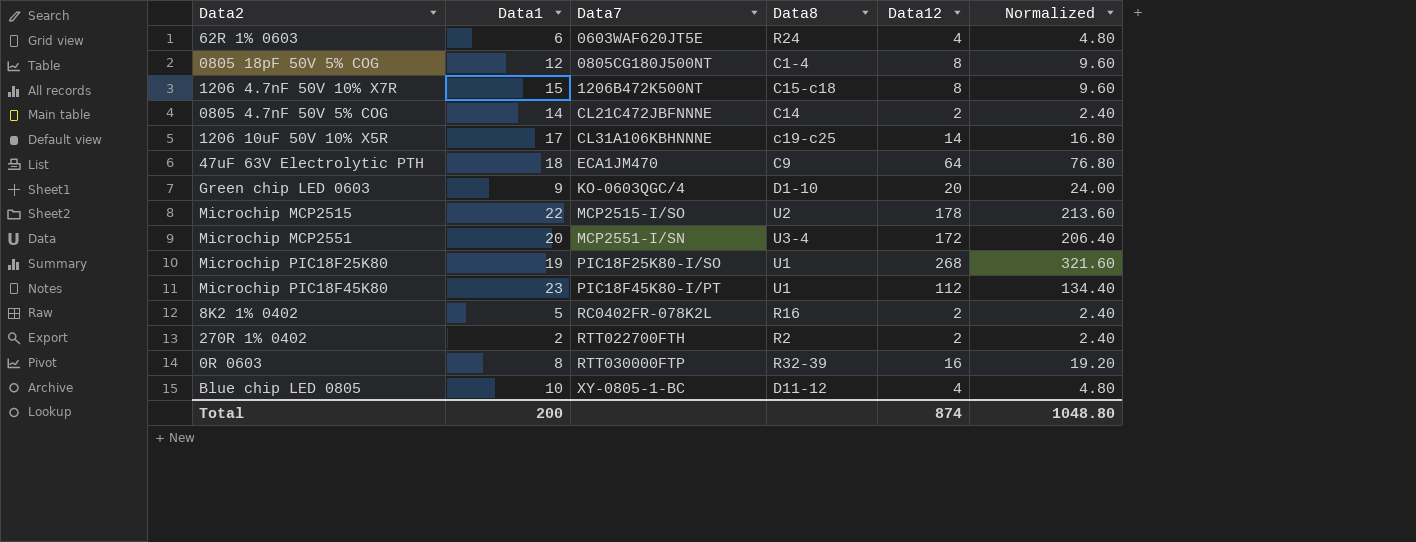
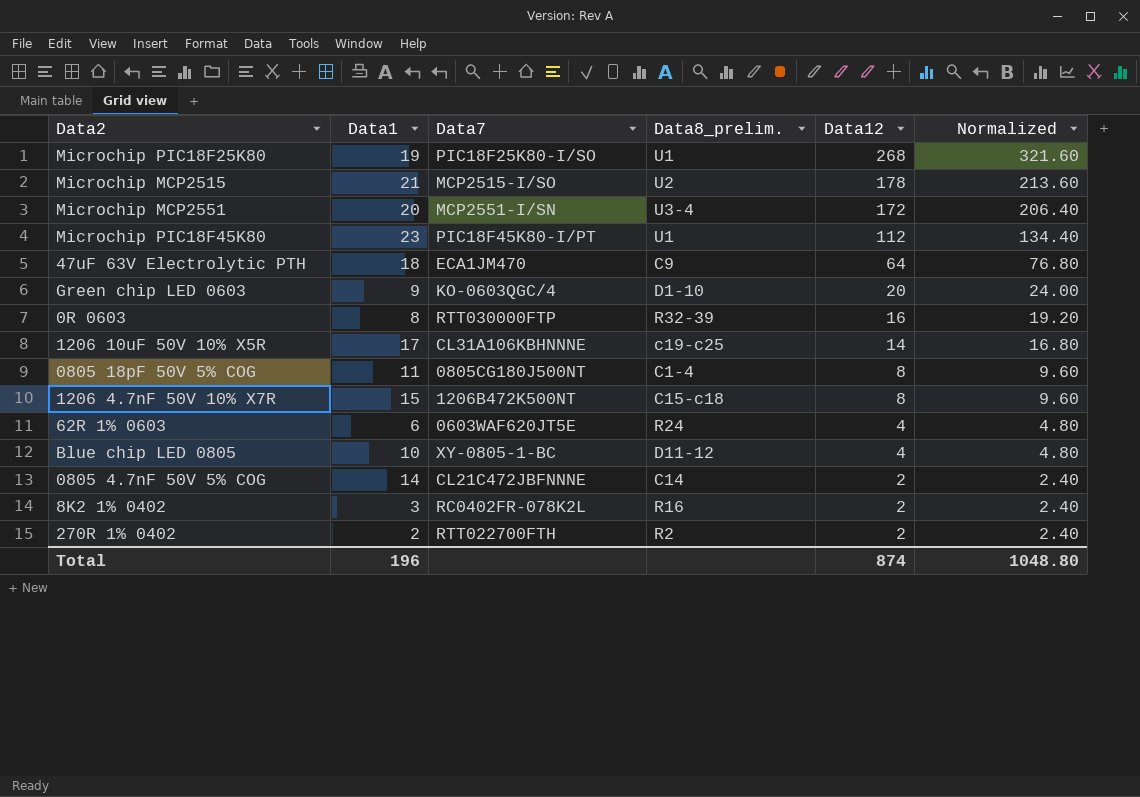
row order: Data7 ascending -> Data12 descending
column name: Data8 -> Data8_prelim.
Microchip MCP2515 | Data1: 22 -> 21
0805 18pF 50V 5% COG | Data1: 12 -> 11
8K2 1% 0402 | Data1: 5 -> 3
Total | Data1: 200 -> 196

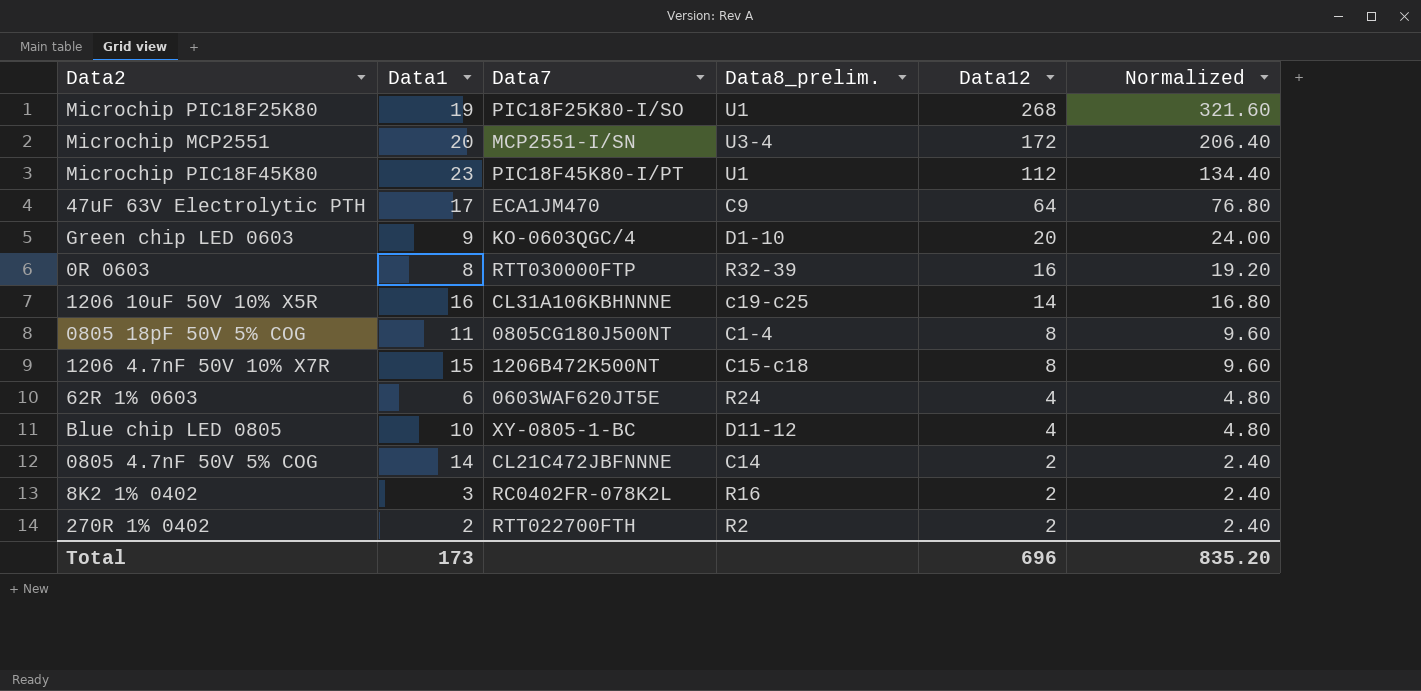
row Microchip MCP2515: 21 | MCP2515-I/SO | U2 | 178 | 213.60 -> none
47uF 63V Electrolytic PTH | Data1: 18 -> 17
1206 10uF 50V 10% X5R | Data1: 17 -> 16
Total | Data1: 196 -> 173
Total | Data12: 874 -> 696
Total | Normalized: 1048.80 -> 835.20

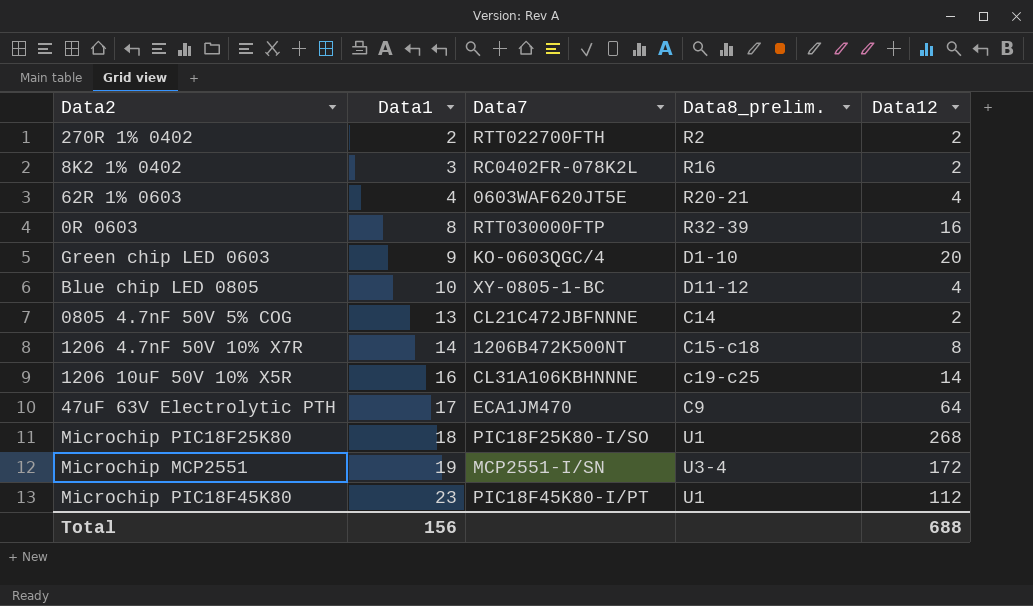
row order: Data12 descending -> Data1 ascending
column Normalized | formula: [Data12] * 1.2 -> none
row 0805 18pF 50V 5% COG: 11 | 0805CG180J500NT | C1-4 | 8 | 9.60 -> none
62R 1% 0603 | Data1: 6 -> 4
62R 1% 0603 | Data8_prelim.: R24 -> R20-21
0805 4.7nF 50V 5% COG | Data1: 14 -> 13
1206 4.7nF 50V 10% X7R | Data1: 15 -> 14
Microchip PIC18F25K80 | Data1: 19 -> 18
Microchip MCP2551 | Data1: 20 -> 19
Total | Data1: 173 -> 156
Total | Data12: 696 -> 688

